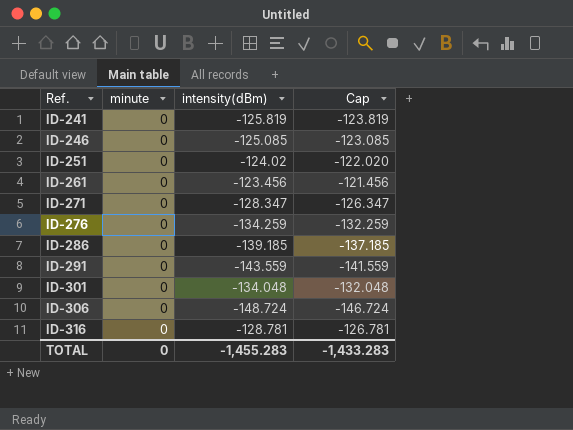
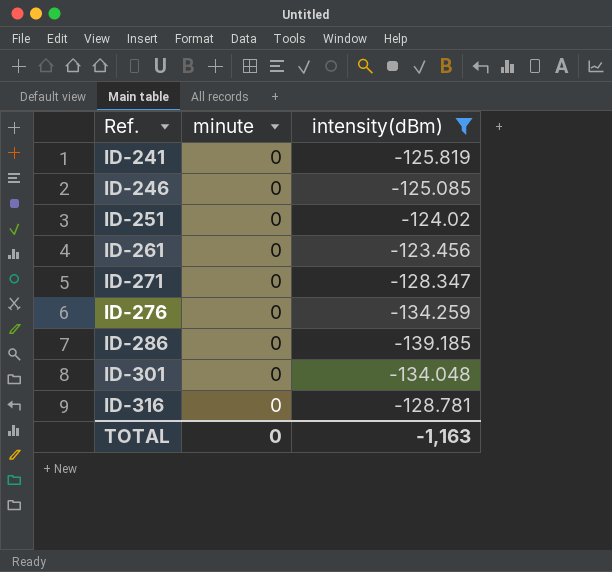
filter: none -> intensity(dBm) >= -139.185
column Cap | formula: [intensity(dBm)] + 2 -> none
TOTAL | intensity(dBm): -1,455.283 -> -1,163

